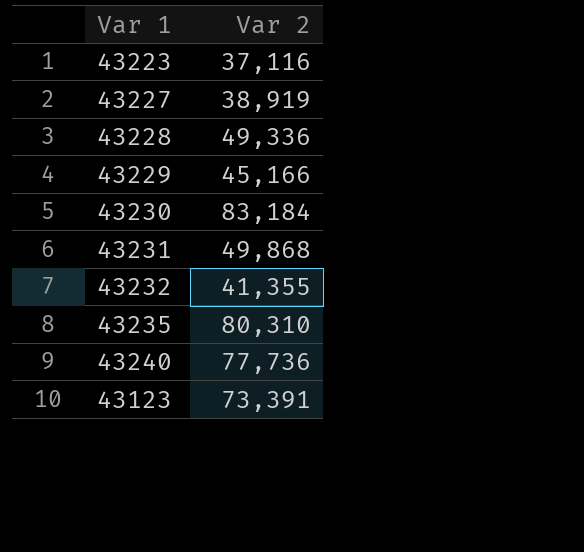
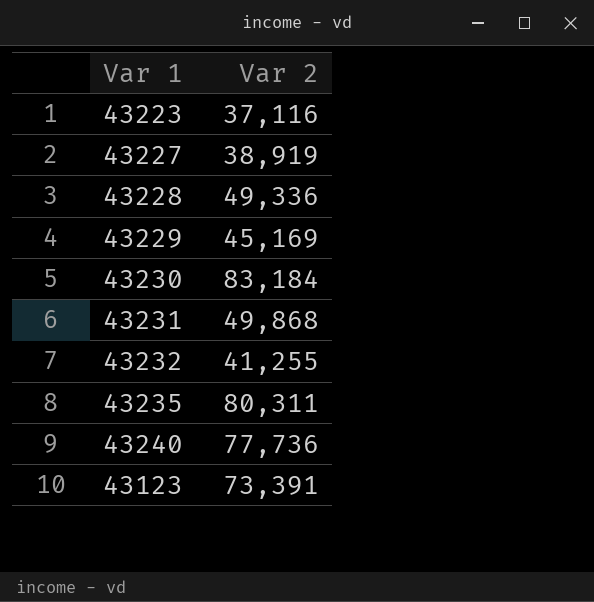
43229 | Var 2: 45,166 -> 45,169
43232 | Var 2: 41,355 -> 41,255
43235 | Var 2: 80,310 -> 80,311

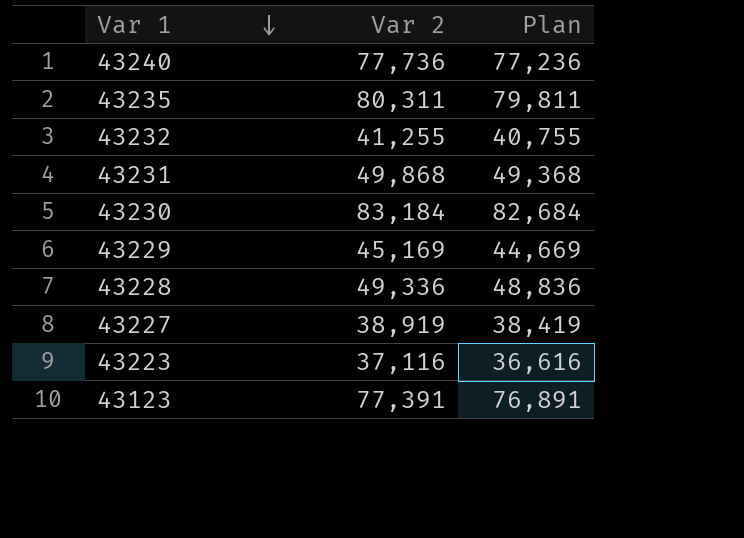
row order: none -> Var 1 descending
column Plan | formula: none -> [Var 2] - 500
43123 | Var 2: 73,391 -> 77,391

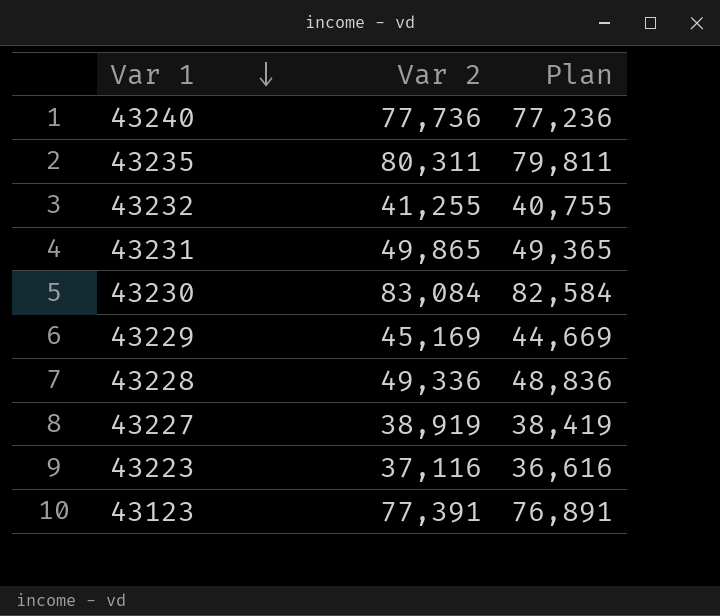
43231 | Var 2: 49,868 -> 49,865
43231 | Plan: 49,368 -> 49,365
43230 | Var 2: 83,184 -> 83,084
43230 | Plan: 82,684 -> 82,584

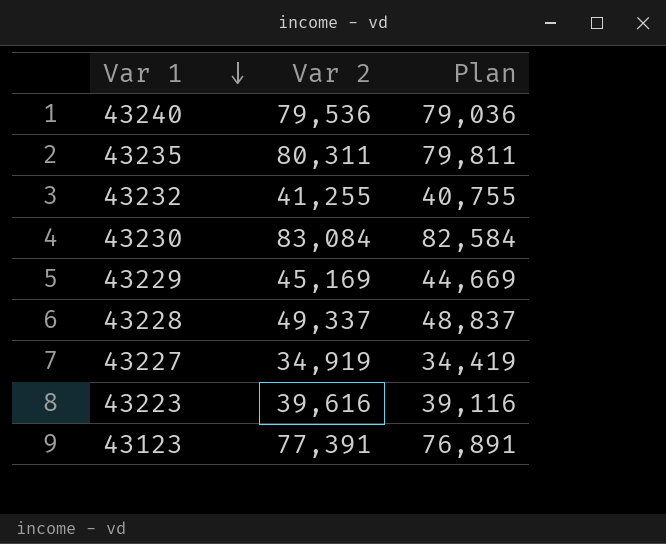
row 43231: 49,865 | 49,365 -> none
43240 | Var 2: 77,736 -> 79,536
43240 | Plan: 77,236 -> 79,036
43228 | Var 2: 49,336 -> 49,337
43228 | Plan: 48,836 -> 48,837
43227 | Var 2: 38,919 -> 34,919
43227 | Plan: 38,419 -> 34,419
43223 | Var 2: 37,116 -> 39,616
43223 | Plan: 36,616 -> 39,116

